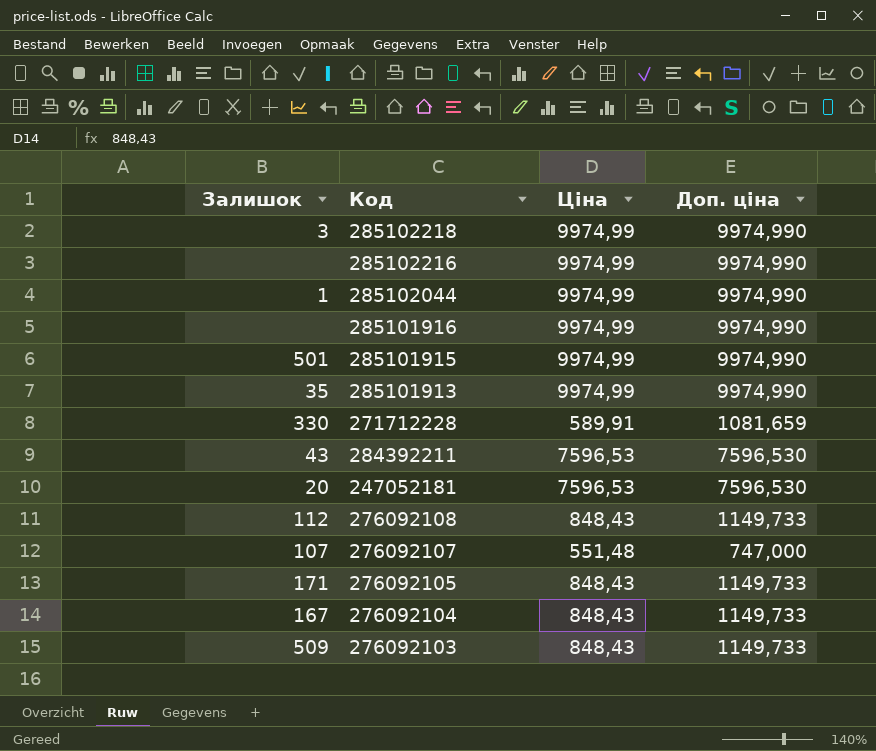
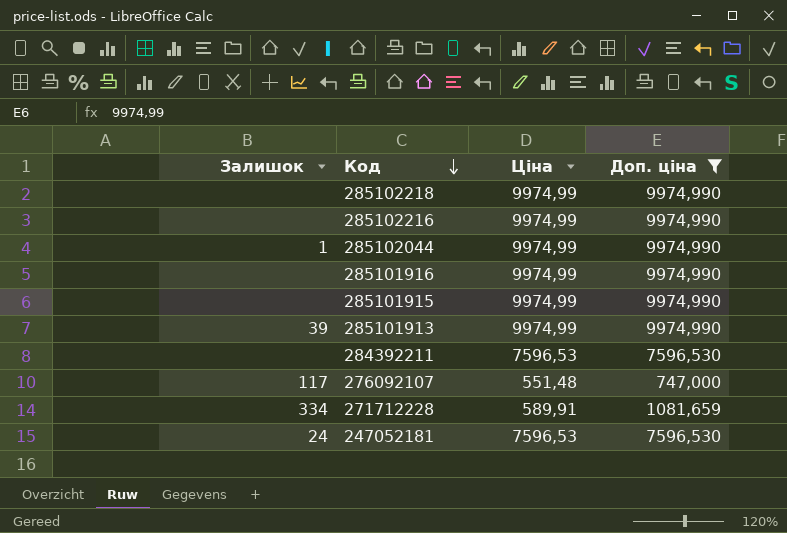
filter: none -> Доп. ціна != 1149,733
row order: none -> Код descending
285102218 | Залишок: 3 -> none
285101915 | Залишок: 501 -> none
285101913 | Залишок: 35 -> 39
284392211 | Залишок: 43 -> none
276092107 | Залишок: 107 -> 117
271712228 | Залишок: 330 -> 334
247052181 | Залишок: 20 -> 24

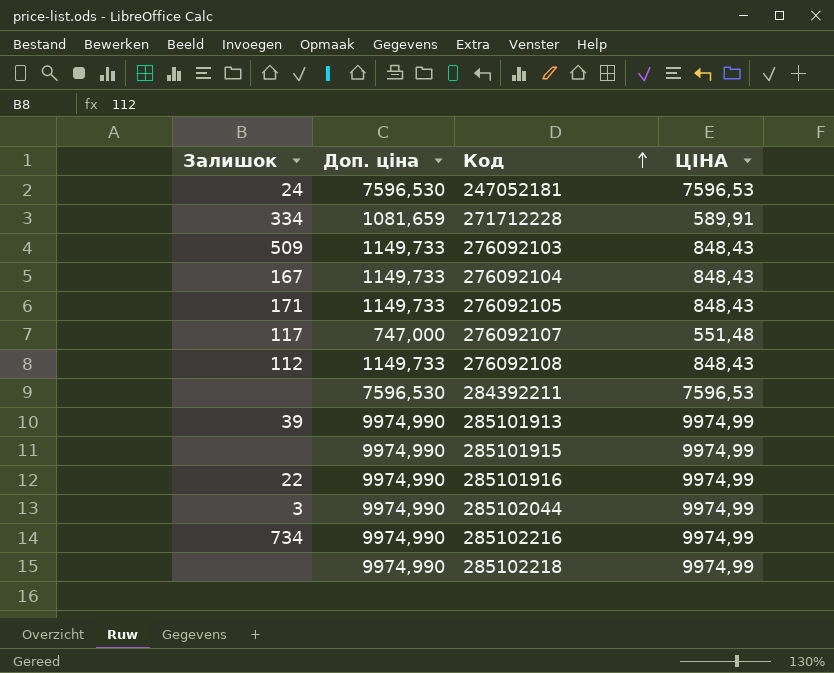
filter: Доп. ціна != 1149,733 -> none
row order: Код descending -> Код ascending
column Доп. ціна | position: 4 -> 2
column name: Ціна -> ЦІНА
285101916 | Залишок: none -> 22
285102044 | Залишок: 1 -> 3
285102216 | Залишок: none -> 734

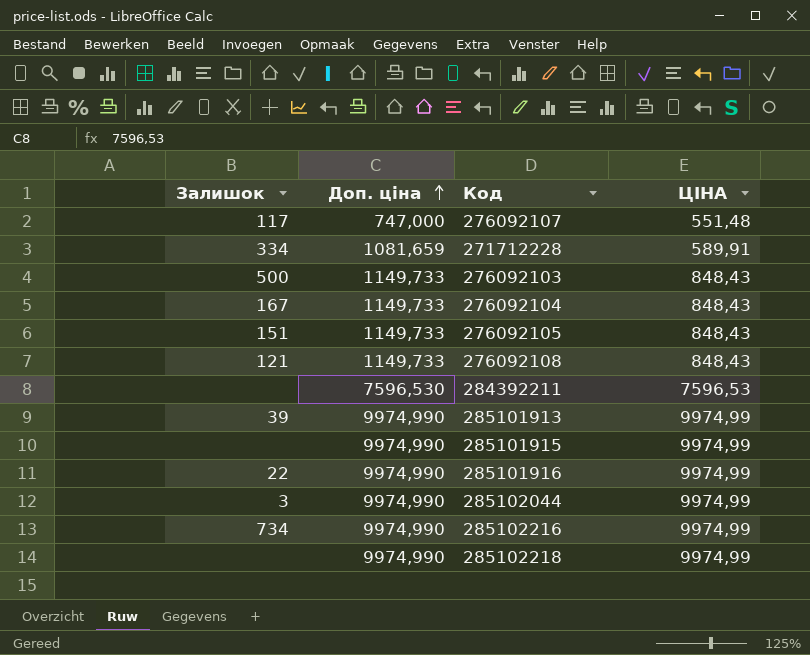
row order: Код ascending -> Доп. ціна ascending
row 247052181: 24 | 7596,530 | 7596,53 -> none
276092103 | Залишок: 509 -> 500
276092105 | Залишок: 171 -> 151
276092108 | Залишок: 112 -> 121

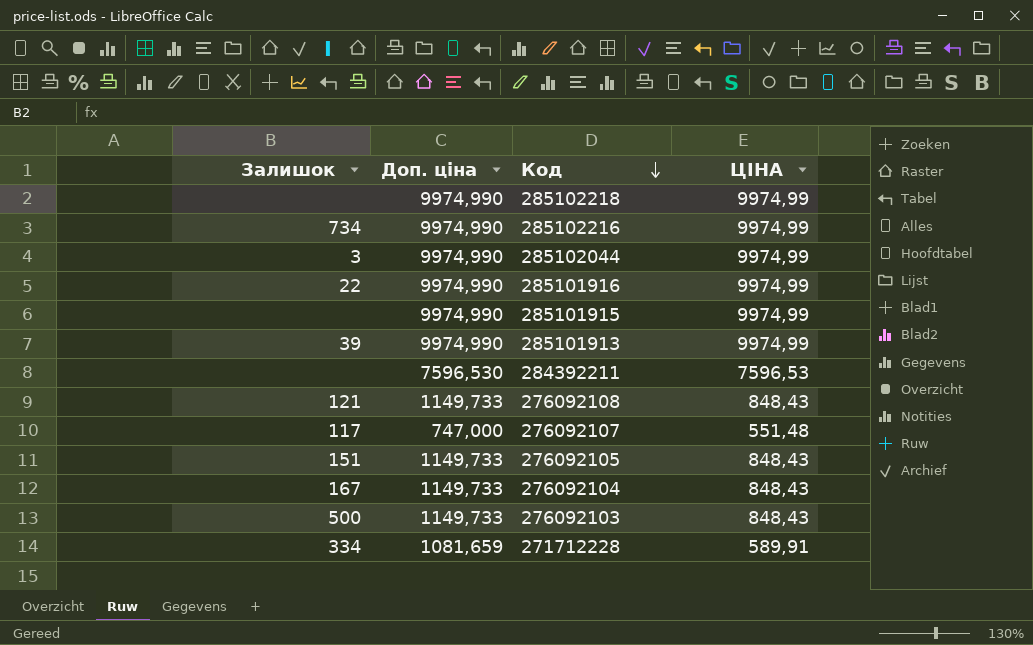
row order: Доп. ціна ascending -> Код descending

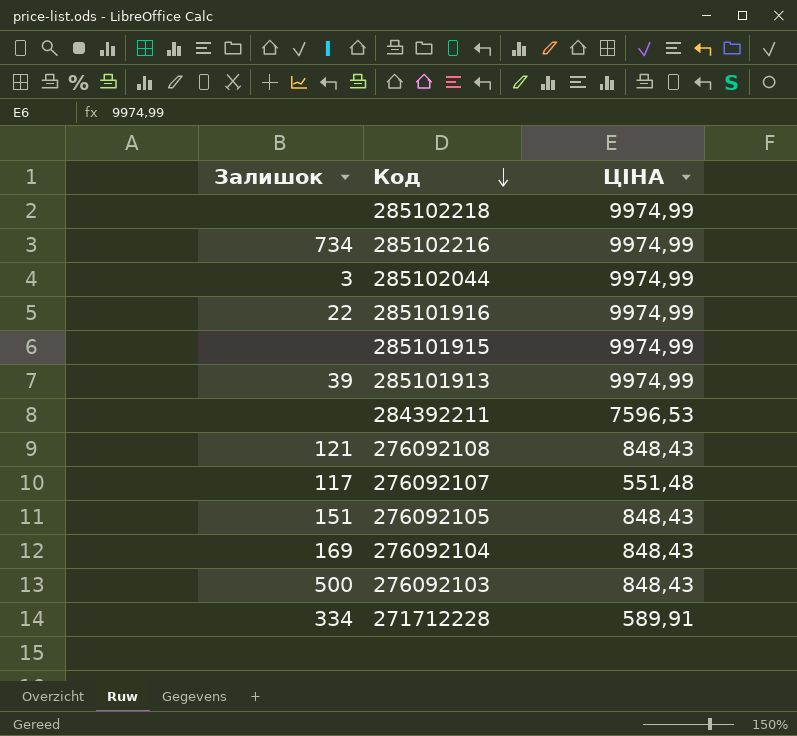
column Доп. ціна | position: 2 -> none
276092104 | Залишок: 167 -> 169

